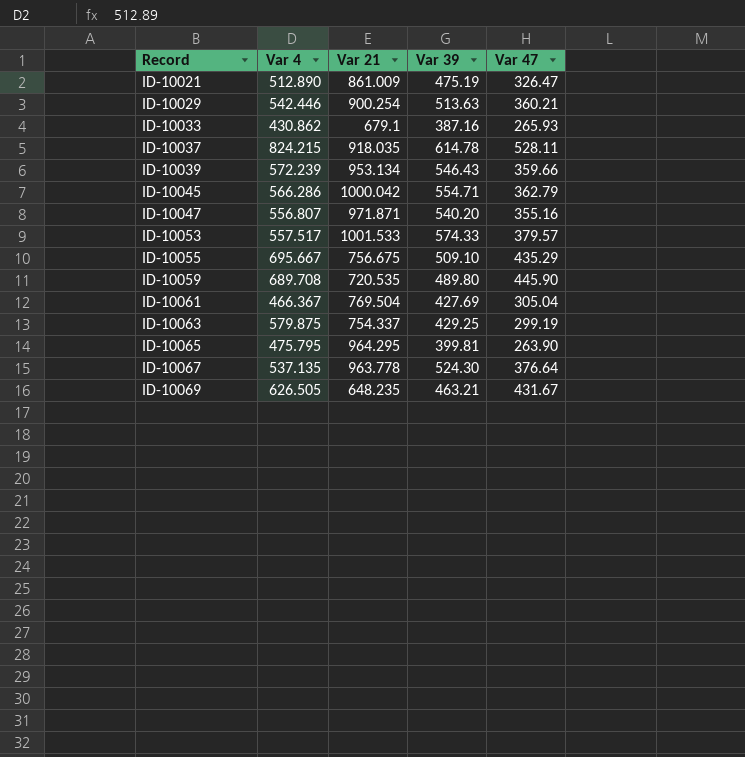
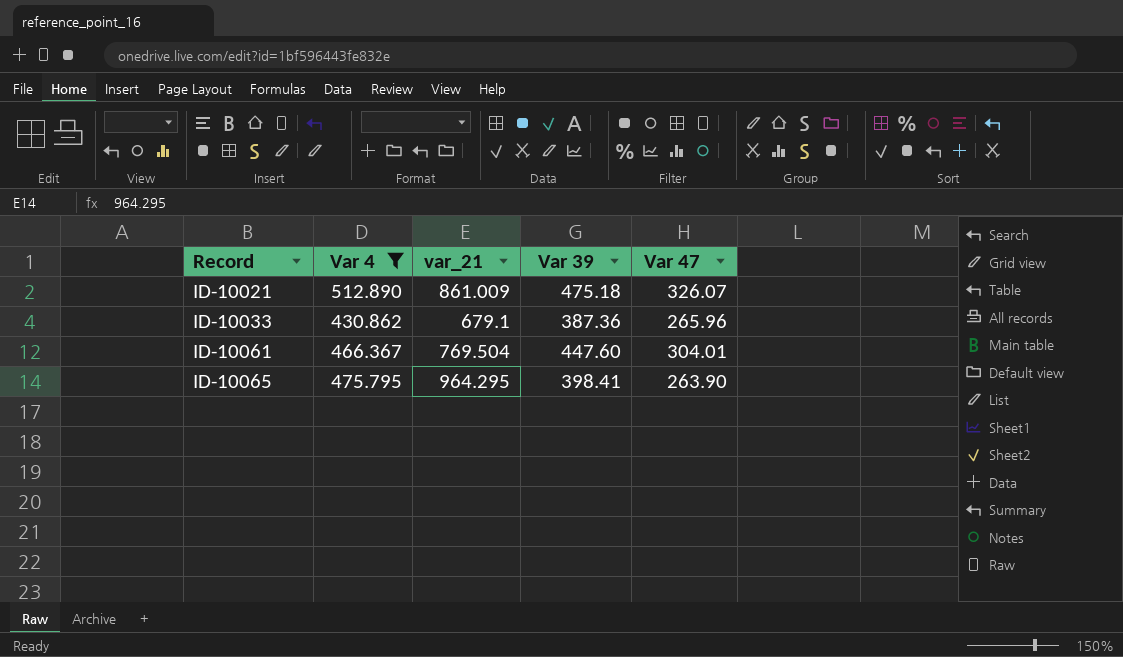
filter: none -> Var 4 <= 512.890
column name: Var 21 -> var_21
ID-10021 | Var 39: 475.19 -> 475.18
ID-10021 | Var 47: 326.47 -> 326.07
ID-10033 | Var 39: 387.16 -> 387.36
ID-10033 | Var 47: 265.93 -> 265.96
ID-10061 | Var 39: 427.69 -> 447.60
ID-10061 | Var 47: 305.04 -> 304.01
ID-10065 | Var 39: 399.81 -> 398.41

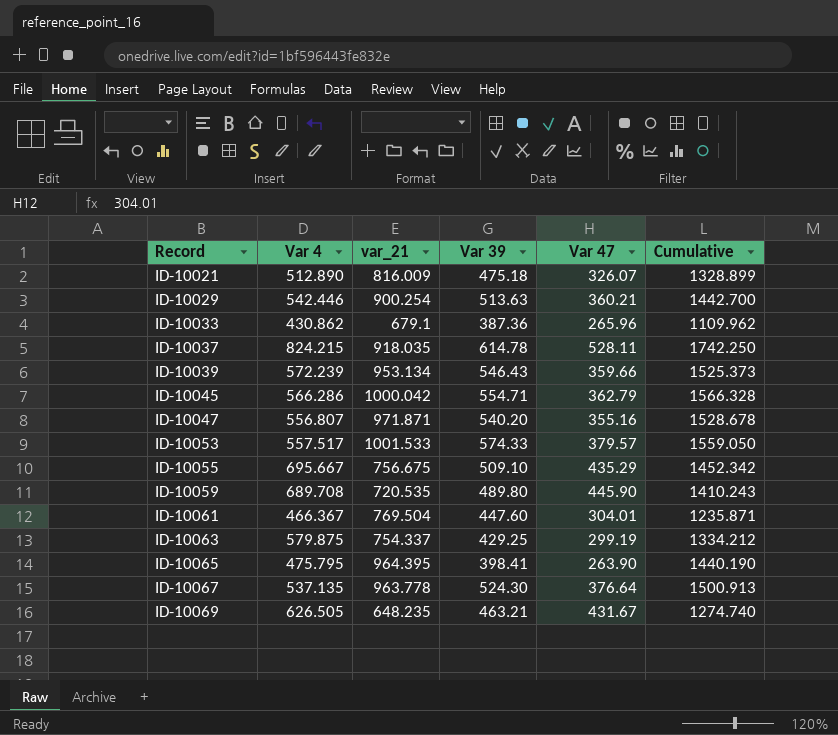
filter: Var 4 <= 512.890 -> none
column Cumulative | formula: none -> [Var 4] + [var_21]
ID-10021 | var_21: 861.009 -> 816.009
ID-10065 | var_21: 964.295 -> 964.395

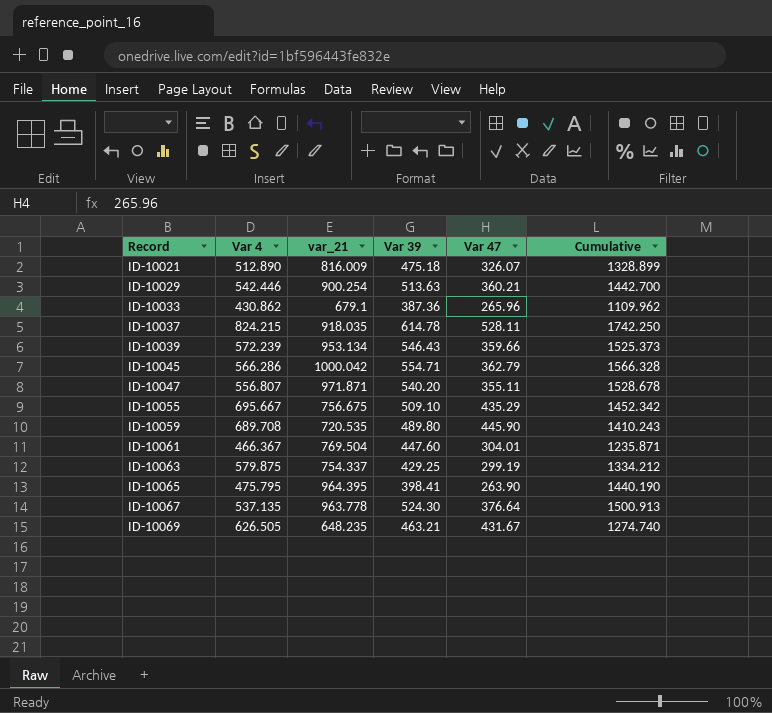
row ID-10053: 557.517 | 1001.533 | 574.33 | 379.57 | 1559.050 -> none
ID-10047 | Var 47: 355.16 -> 355.11

